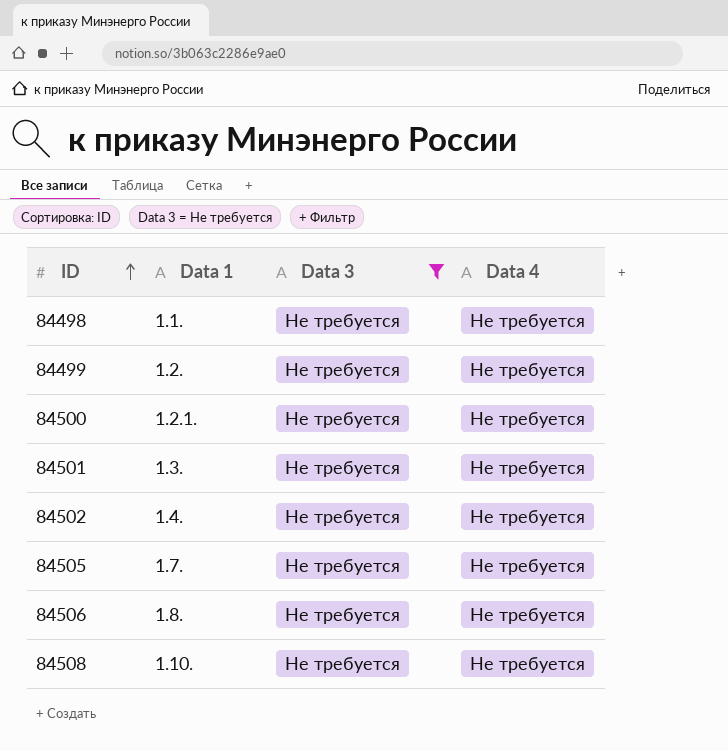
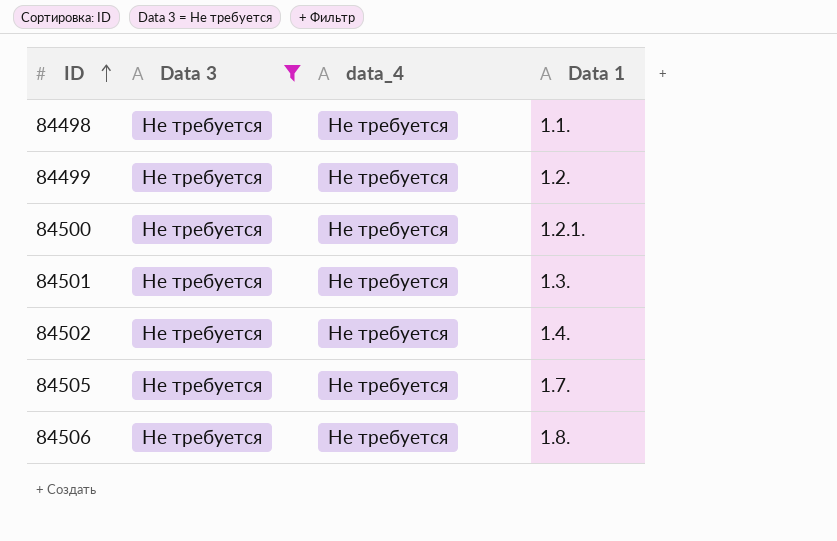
column name: Data 4 -> data_4
column Data 1 | position: 2 -> 4
row 84508: 1.10. | Не требуется | Не требуется -> none

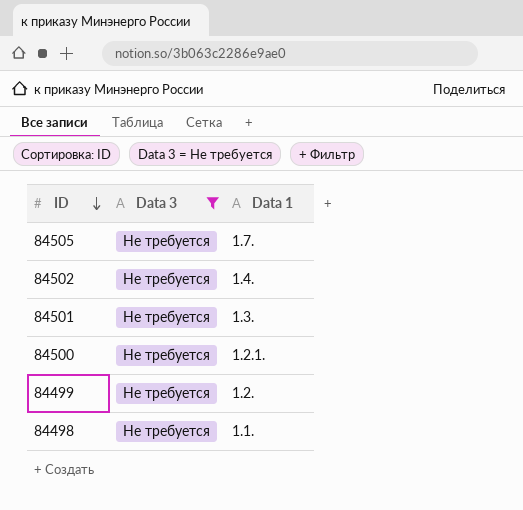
row order: ID ascending -> ID descending
column data_4 | position: 3 -> none
row 84506: Не требуется | Не требуется | 1.8. -> none

